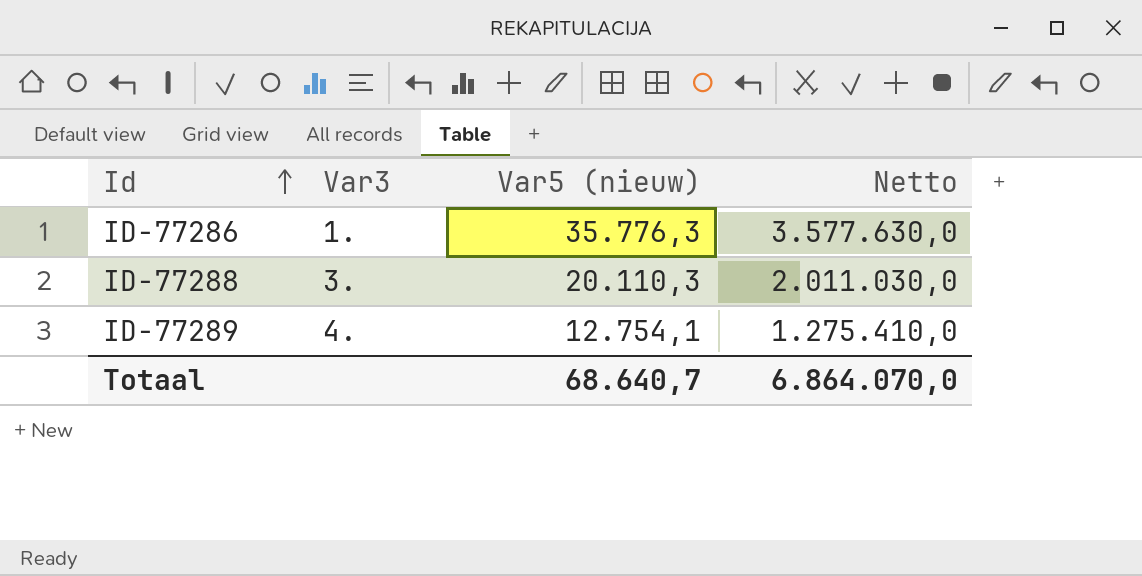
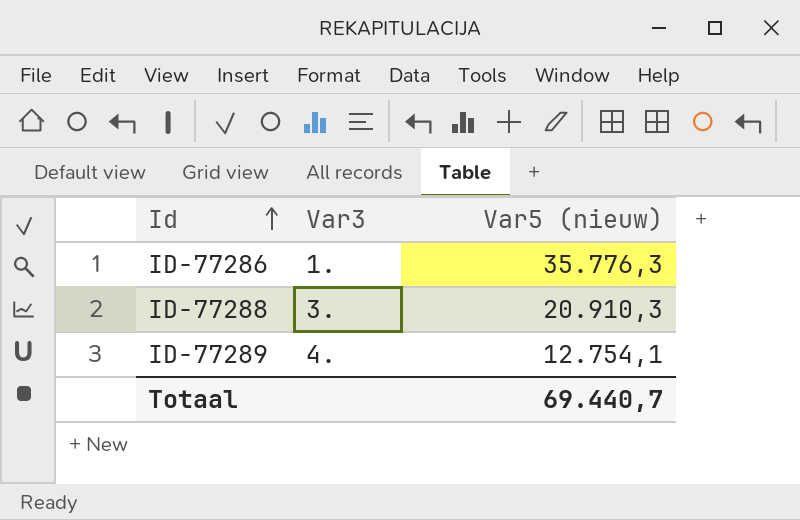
column Netto | formula: [Var5 (nieuw)] * 100 -> none
ID-77288 | Var5 (nieuw): 20.110,3 -> 20.910,3
Totaal | Var5 (nieuw): 68.640,7 -> 69.440,7

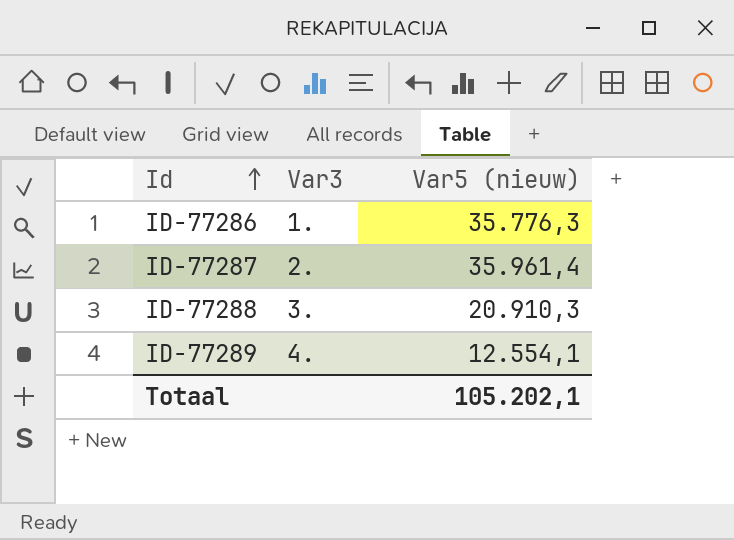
row ID-77287: none -> 2. | 35.961,4
ID-77289 | Var5 (nieuw): 12.754,1 -> 12.554,1
Totaal | Var5 (nieuw): 69.440,7 -> 105.202,1

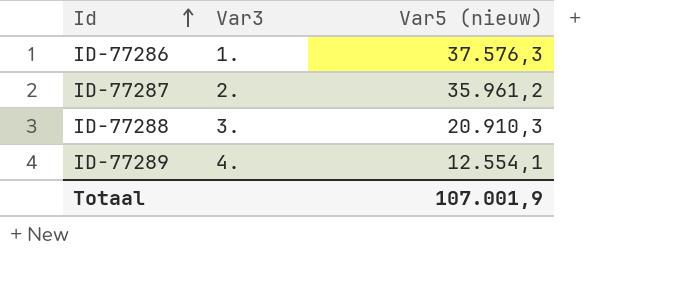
ID-77286 | Var5 (nieuw): 35.776,3 -> 37.576,3
ID-77287 | Var5 (nieuw): 35.961,4 -> 35.961,2
Totaal | Var5 (nieuw): 105.202,1 -> 107.001,9

